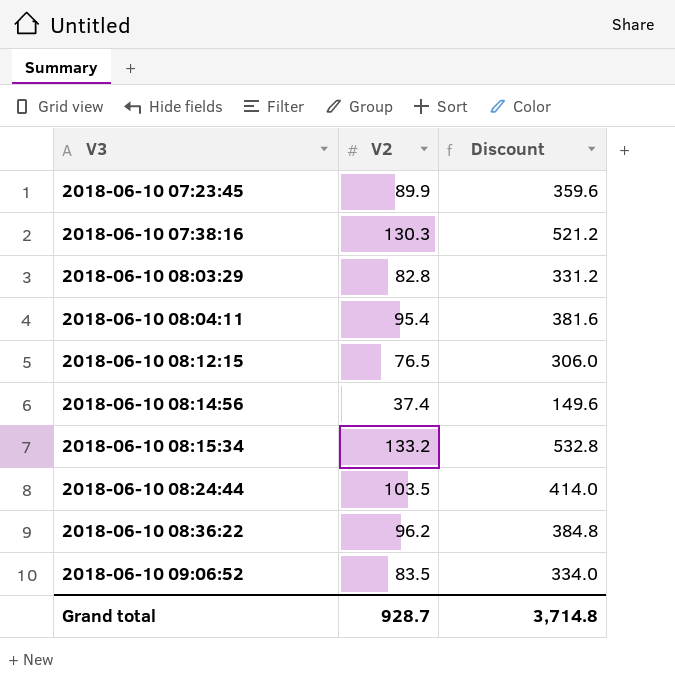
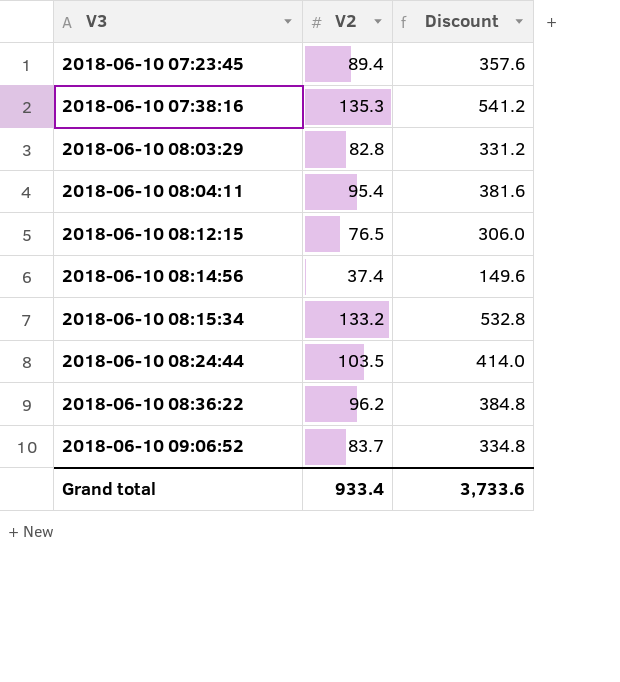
2018-06-10 07:23:45 | V2: 89.9 -> 89.4
2018-06-10 07:23:45 | Discount: 359.6 -> 357.6
2018-06-10 07:38:16 | V2: 130.3 -> 135.3
2018-06-10 07:38:16 | Discount: 521.2 -> 541.2
2018-06-10 09:06:52 | V2: 83.5 -> 83.7
2018-06-10 09:06:52 | Discount: 334.0 -> 334.8
Grand total | V2: 928.7 -> 933.4
Grand total | Discount: 3,714.8 -> 3,733.6

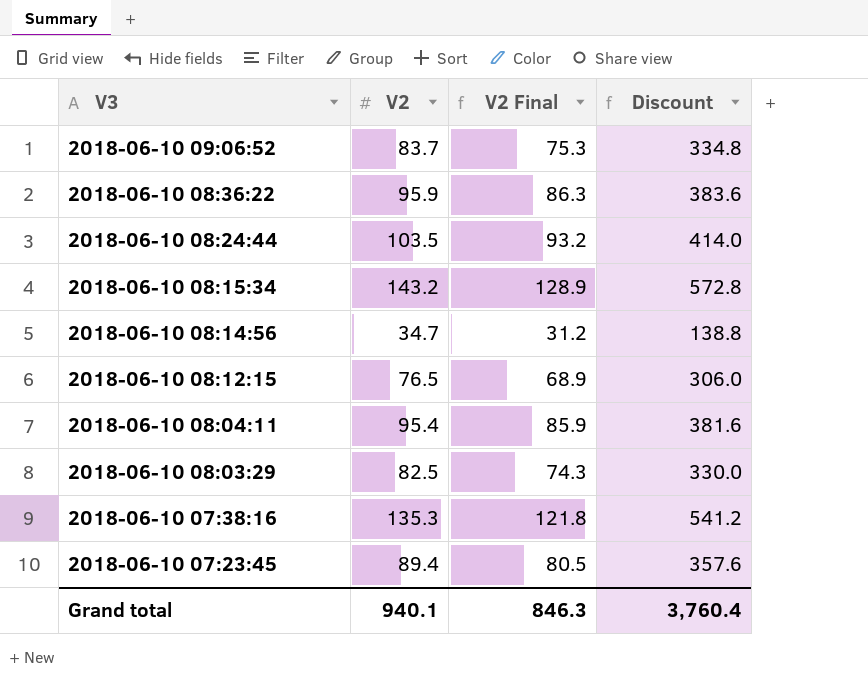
row order: V3 ascending -> V3 descending
column V2 Final | formula: none -> [V2] * 0.9
2018-06-10 08:36:22 | V2: 96.2 -> 95.9
2018-06-10 08:36:22 | Discount: 384.8 -> 383.6
2018-06-10 08:15:34 | V2: 133.2 -> 143.2
2018-06-10 08:15:34 | Discount: 532.8 -> 572.8
2018-06-10 08:14:56 | V2: 37.4 -> 34.7
2018-06-10 08:14:56 | Discount: 149.6 -> 138.8
2018-06-10 08:03:29 | V2: 82.8 -> 82.5
2018-06-10 08:03:29 | Discount: 331.2 -> 330.0
Grand total | V2: 933.4 -> 940.1
Grand total | Discount: 3,733.6 -> 3,760.4

